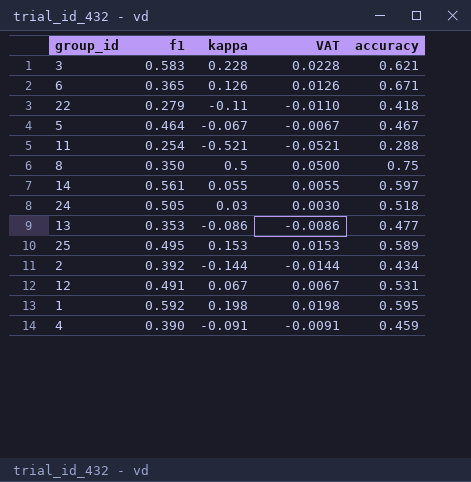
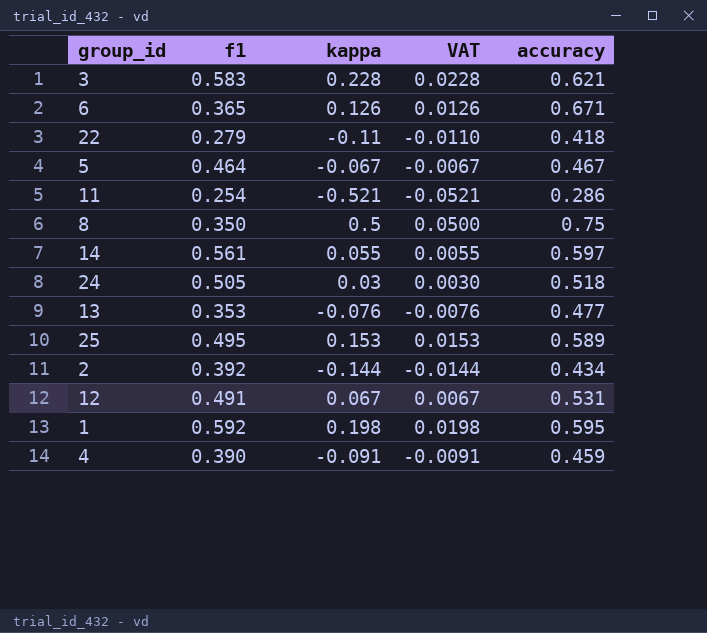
11 | accuracy: 0.288 -> 0.286
13 | kappa: -0.086 -> -0.076
13 | VAT: -0.0086 -> -0.0076

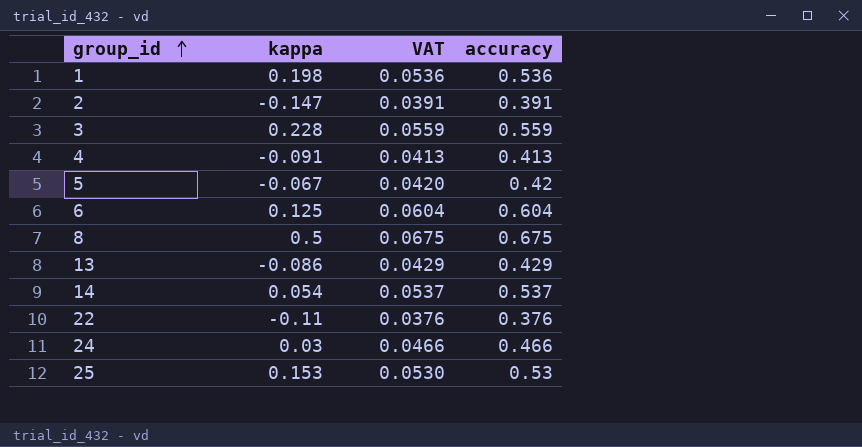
row order: none -> group_id ascending
column f1 | position: 2 -> none
column VAT | formula: [kappa] * 0.1 -> [accuracy] * 0.1
row 11: 0.254 | -0.521 | -0.0521 | 0.286 -> none
row 12: 0.491 | 0.067 | 0.0067 | 0.531 -> none
1 | accuracy: 0.595 -> 0.536
2 | kappa: -0.144 -> -0.147
2 | accuracy: 0.434 -> 0.391
3 | accuracy: 0.621 -> 0.559
4 | accuracy: 0.459 -> 0.413
5 | accuracy: 0.467 -> 0.42
6 | kappa: 0.126 -> 0.125
6 | accuracy: 0.671 -> 0.604
8 | accuracy: 0.75 -> 0.675
13 | kappa: -0.076 -> -0.086
13 | accuracy: 0.477 -> 0.429
14 | kappa: 0.055 -> 0.054
14 | accuracy: 0.597 -> 0.537
22 | accuracy: 0.418 -> 0.376
24 | accuracy: 0.518 -> 0.466
25 | accuracy: 0.589 -> 0.53

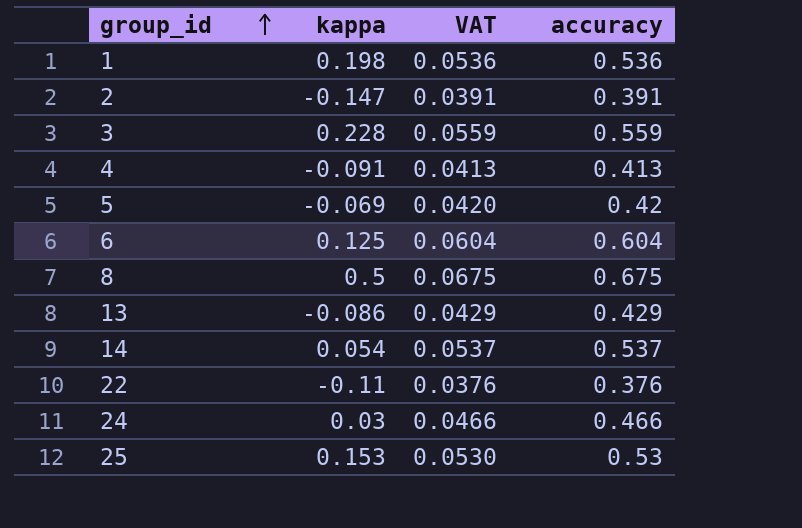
5 | kappa: -0.067 -> -0.069

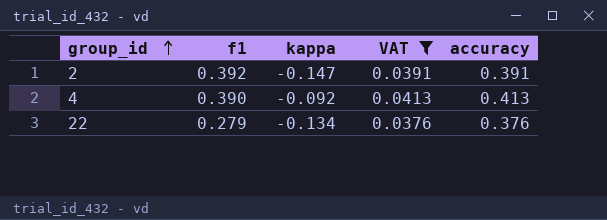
filter: none -> VAT <= 0.0413
column f1 | position: none -> 2
4 | kappa: -0.091 -> -0.092
22 | kappa: -0.11 -> -0.134

